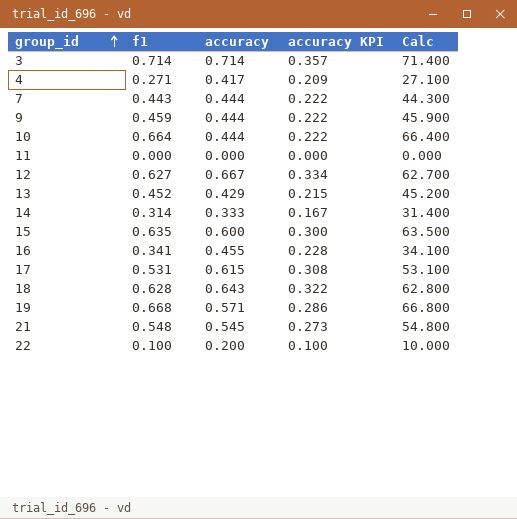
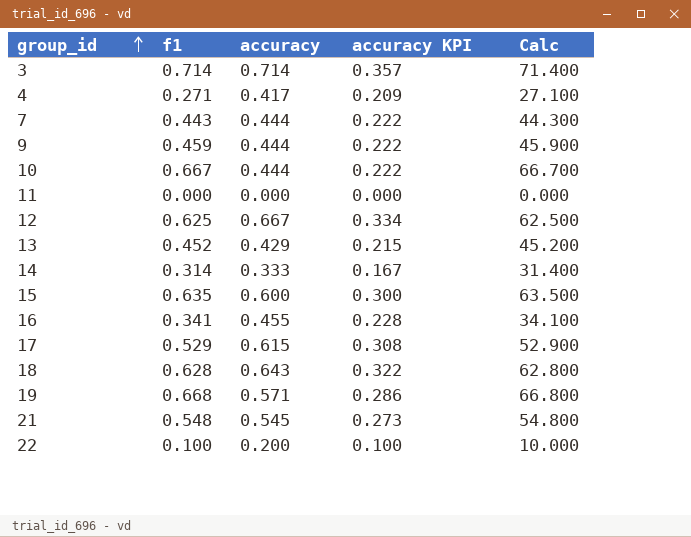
10 | f1: 0.664 -> 0.667
10 | Calc: 66.400 -> 66.700
12 | f1: 0.627 -> 0.625
12 | Calc: 62.700 -> 62.500
17 | f1: 0.531 -> 0.529
17 | Calc: 53.100 -> 52.900

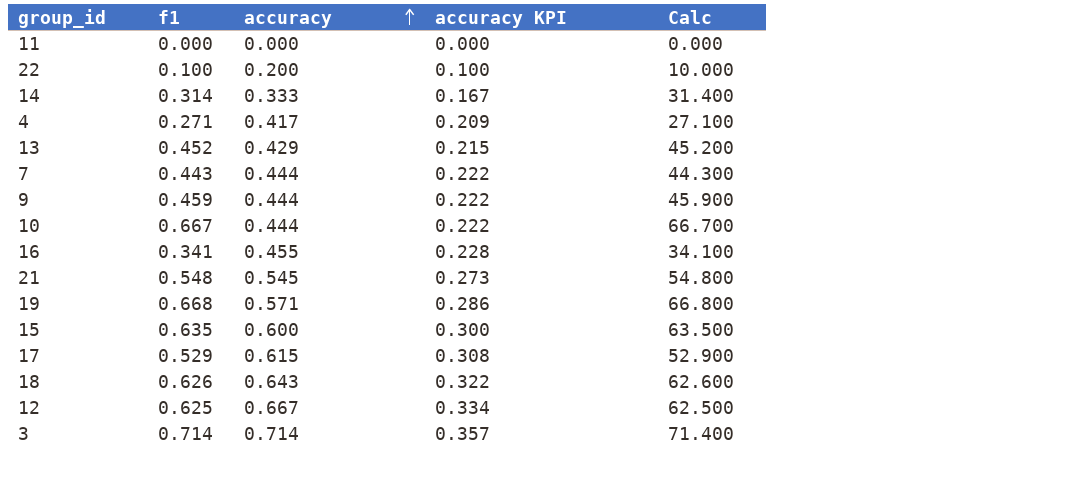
row order: group_id ascending -> accuracy ascending
18 | f1: 0.628 -> 0.626
18 | Calc: 62.800 -> 62.600

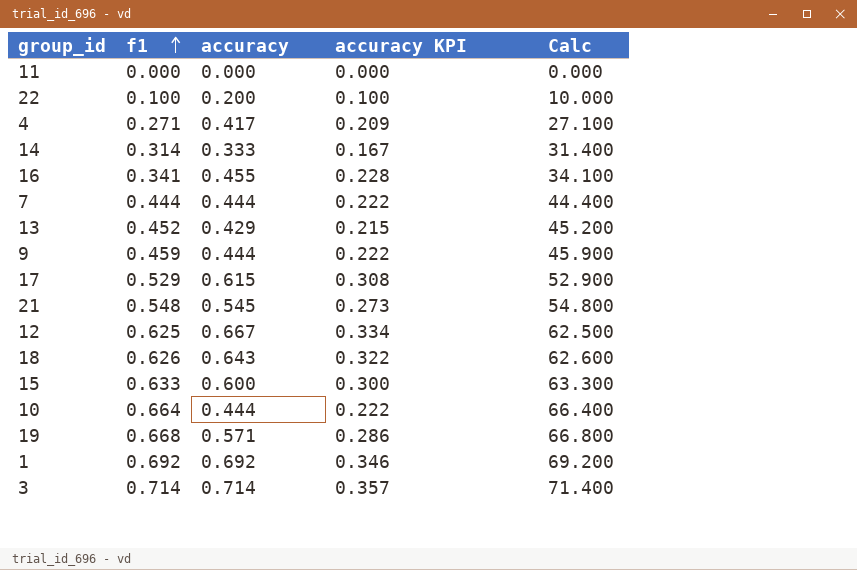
row order: accuracy ascending -> f1 ascending
7 | f1: 0.443 -> 0.444
7 | Calc: 44.300 -> 44.400
15 | f1: 0.635 -> 0.633
15 | Calc: 63.500 -> 63.300
10 | f1: 0.667 -> 0.664
10 | Calc: 66.700 -> 66.400
row 1: none -> 0.692 | 0.692 | 0.346 | 69.200

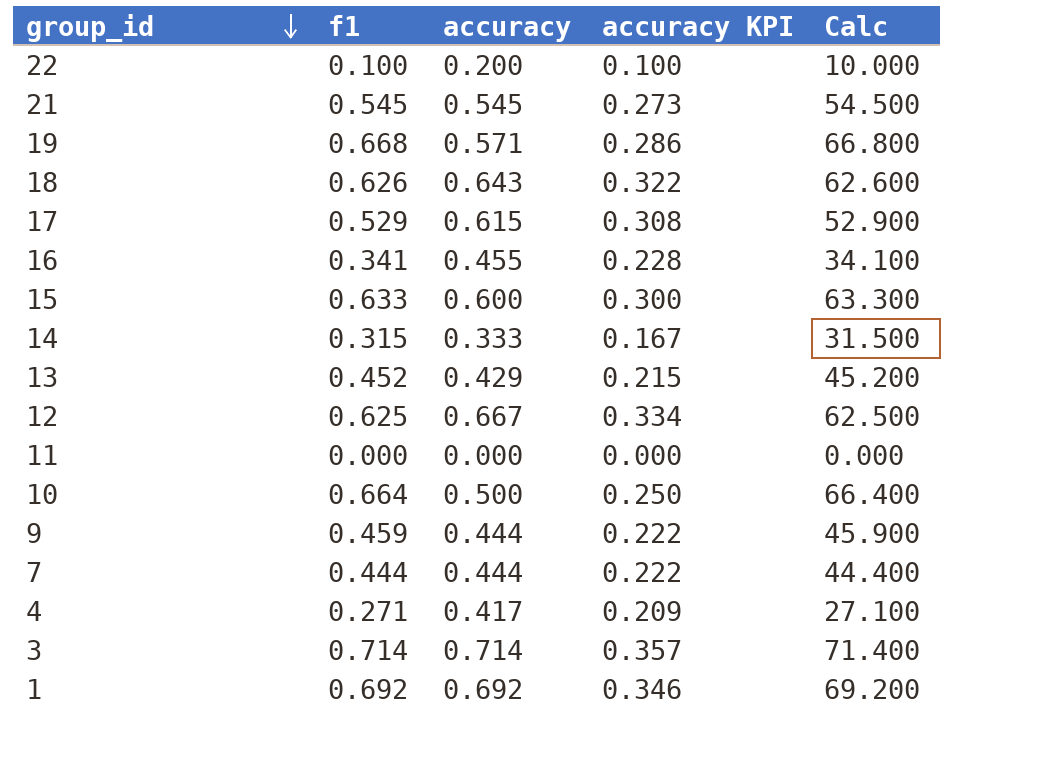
row order: f1 ascending -> group_id descending
21 | f1: 0.548 -> 0.545
21 | Calc: 54.800 -> 54.500
14 | f1: 0.314 -> 0.315
14 | Calc: 31.400 -> 31.500
10 | accuracy: 0.444 -> 0.500
10 | accuracy KPI: 0.222 -> 0.250

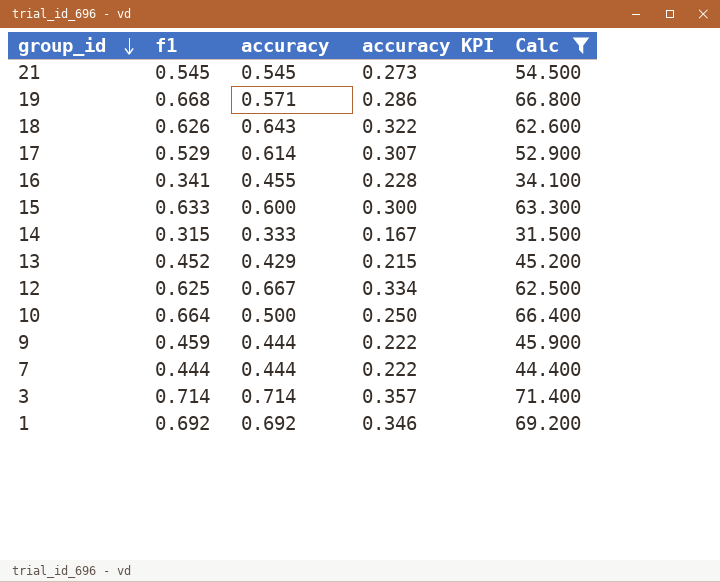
filter: none -> Calc >= 31.500
17 | accuracy: 0.615 -> 0.614
17 | accuracy KPI: 0.308 -> 0.307

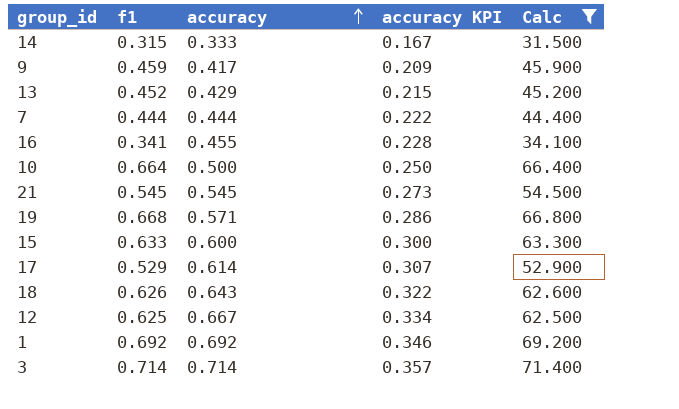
row order: group_id descending -> accuracy ascending
9 | accuracy: 0.444 -> 0.417
9 | accuracy KPI: 0.222 -> 0.209

